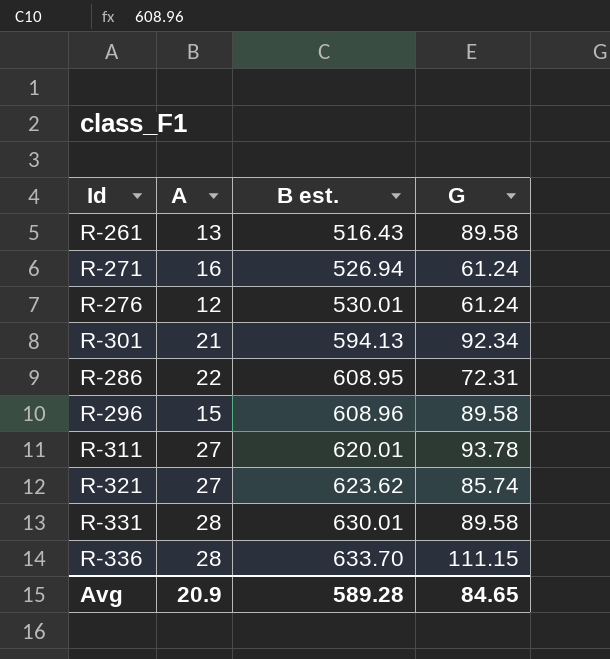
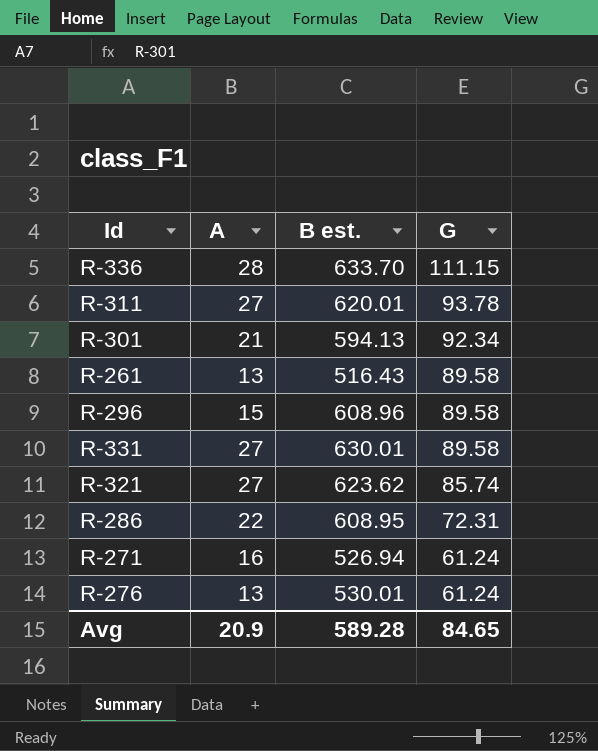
row order: B est. ascending -> G descending
R-331 | A: 28 -> 27
R-276 | A: 12 -> 13

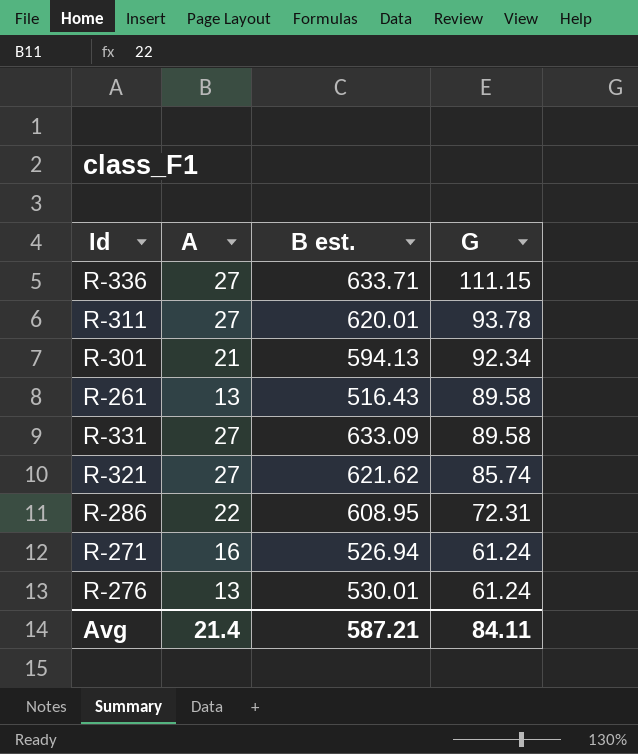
row R-296: 15 | 608.96 | 89.58 -> none
R-336 | A: 28 -> 27
R-336 | B est.: 633.70 -> 633.71
R-331 | B est.: 630.01 -> 633.09
R-321 | B est.: 623.62 -> 621.62
Avg | A: 20.9 -> 21.4
Avg | B est.: 589.28 -> 587.21
Avg | G: 84.65 -> 84.11

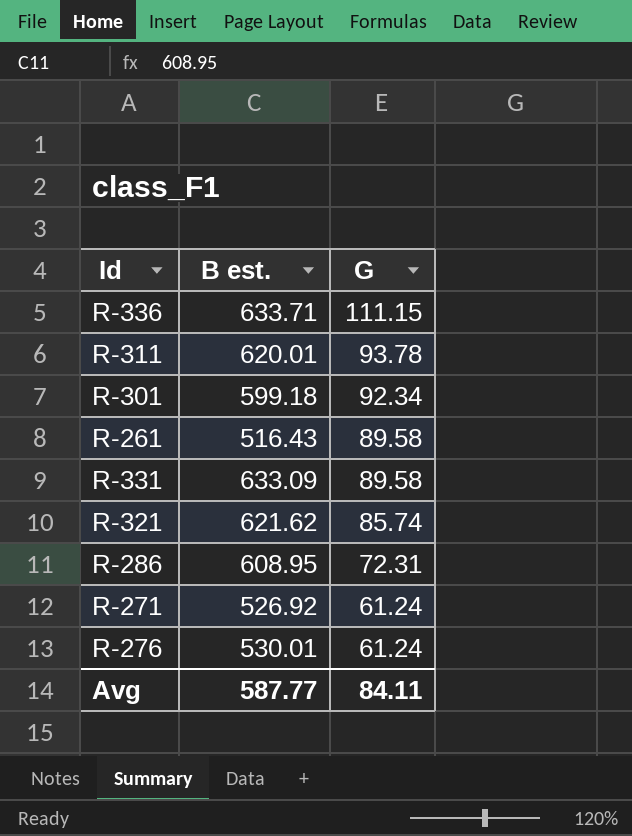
column A | position: 2 -> none
R-301 | B est.: 594.13 -> 599.18
R-271 | B est.: 526.94 -> 526.92
Avg | B est.: 587.21 -> 587.77

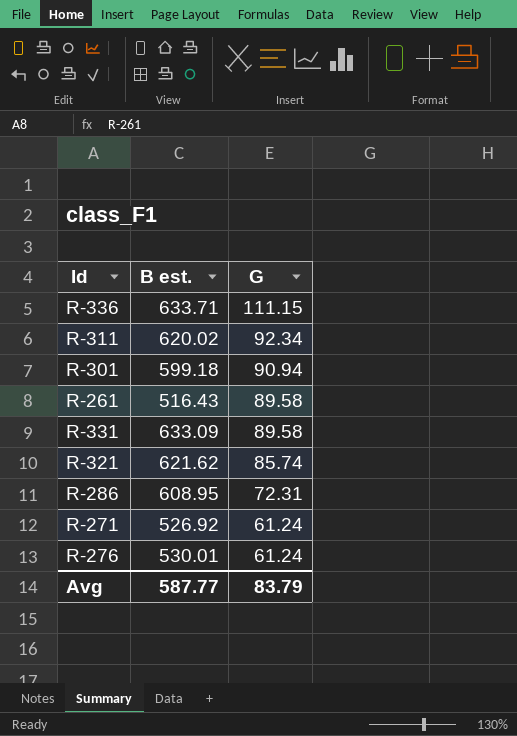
R-311 | B est.: 620.01 -> 620.02
R-311 | G: 93.78 -> 92.34
R-301 | G: 92.34 -> 90.94
Avg | G: 84.11 -> 83.79

